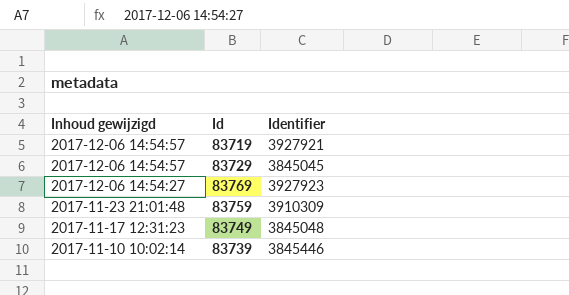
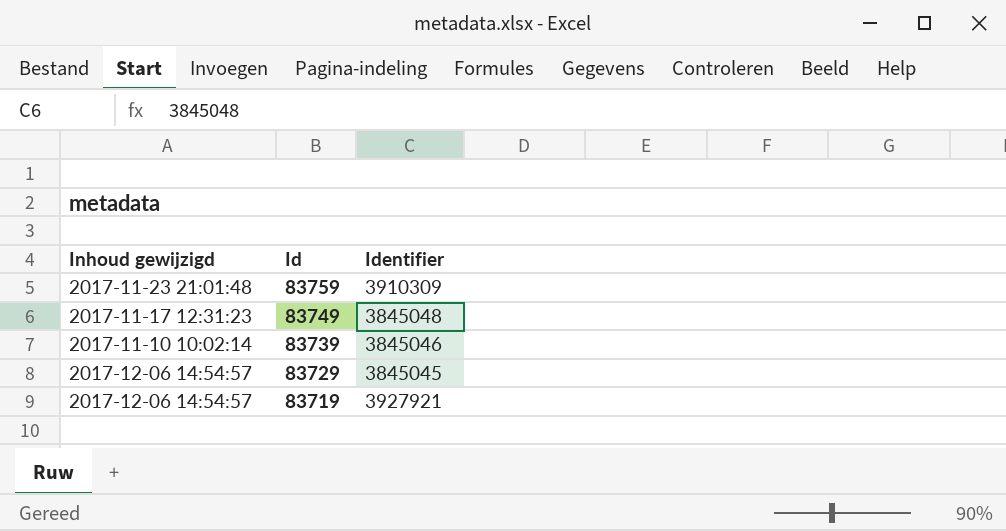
row order: Inhoud gewijzigd descending -> Id descending
row 83769: 2017-12-06 14:54:27 | 3927923 -> none
83739 | Identifier: 3845446 -> 3845046

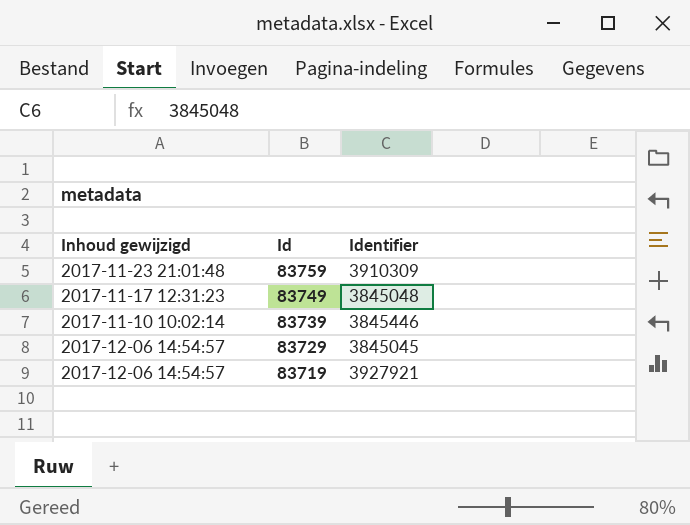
83739 | Identifier: 3845046 -> 3845446

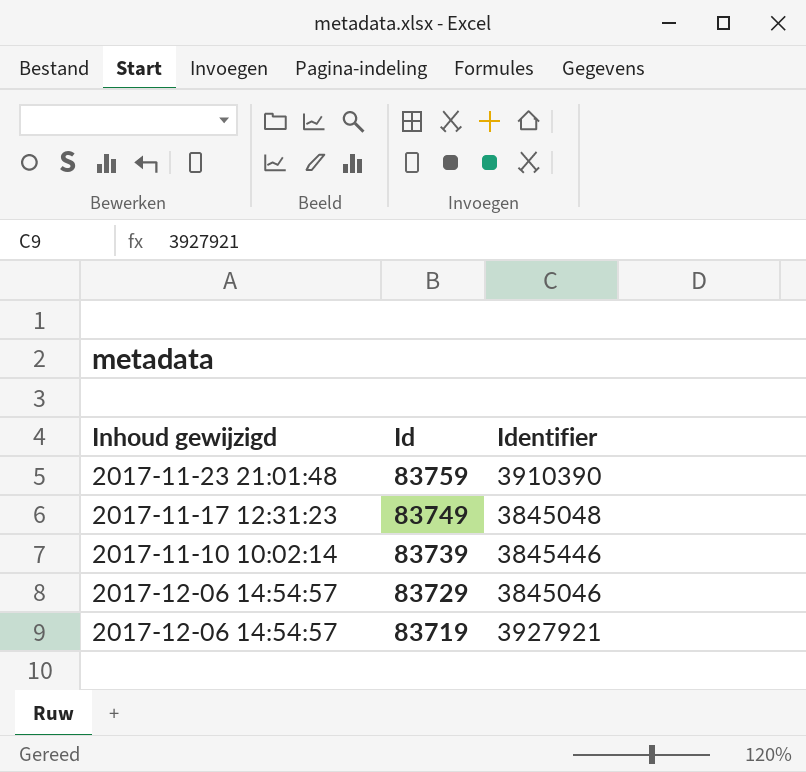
83759 | Identifier: 3910309 -> 3910390
83729 | Identifier: 3845045 -> 3845046

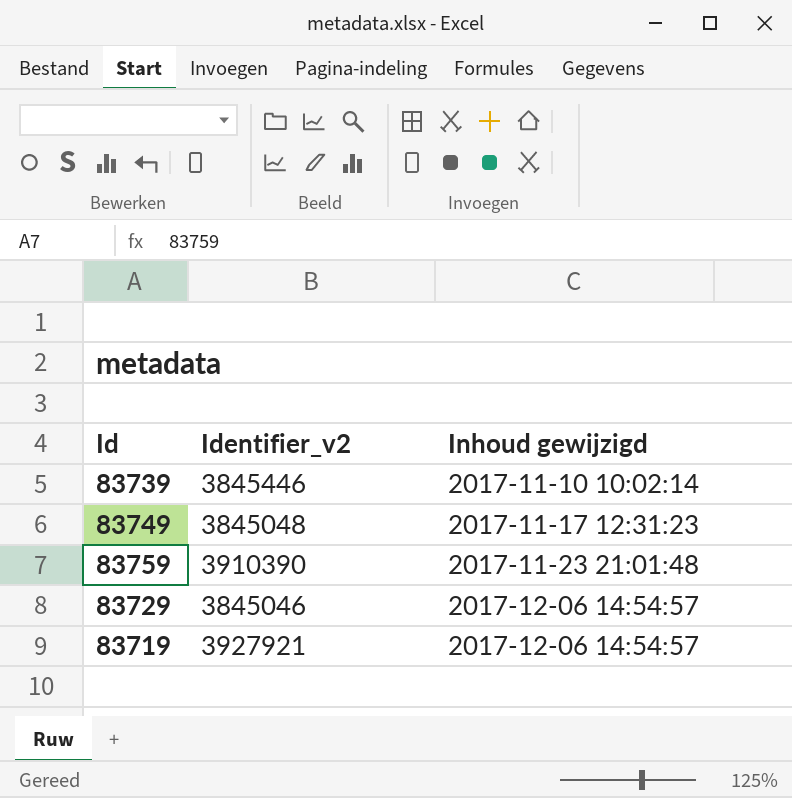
row order: Id descending -> Inhoud gewijzigd ascending
column name: Identifier -> Identifier_v2
column Inhoud gewijzigd | position: 1 -> 3

